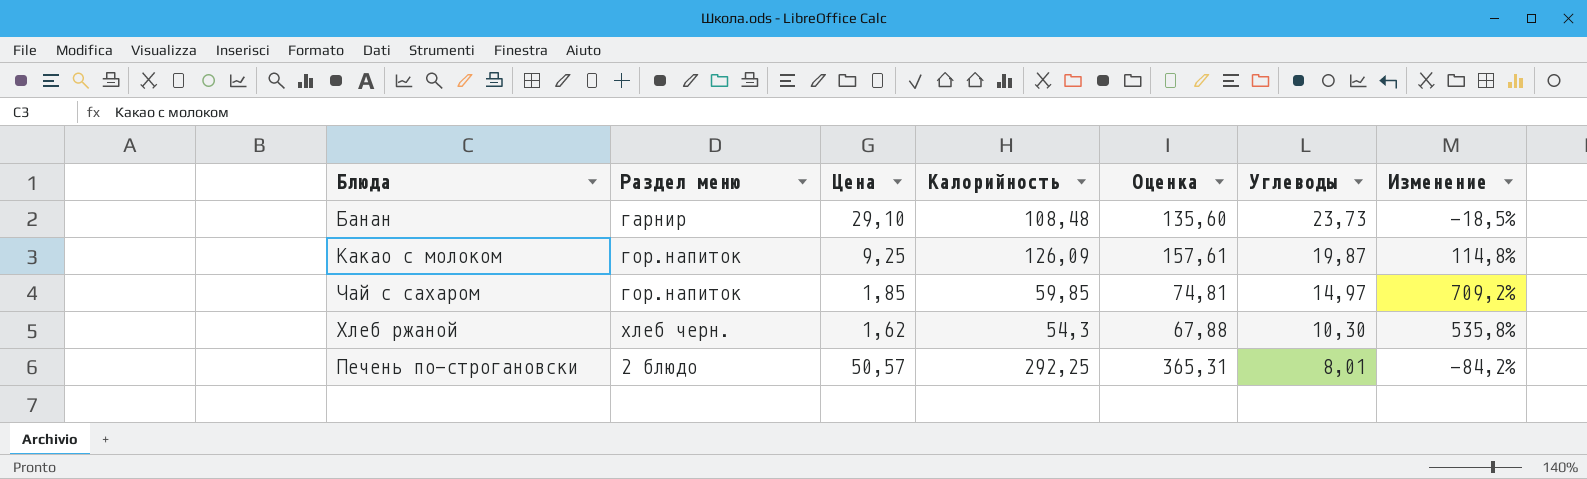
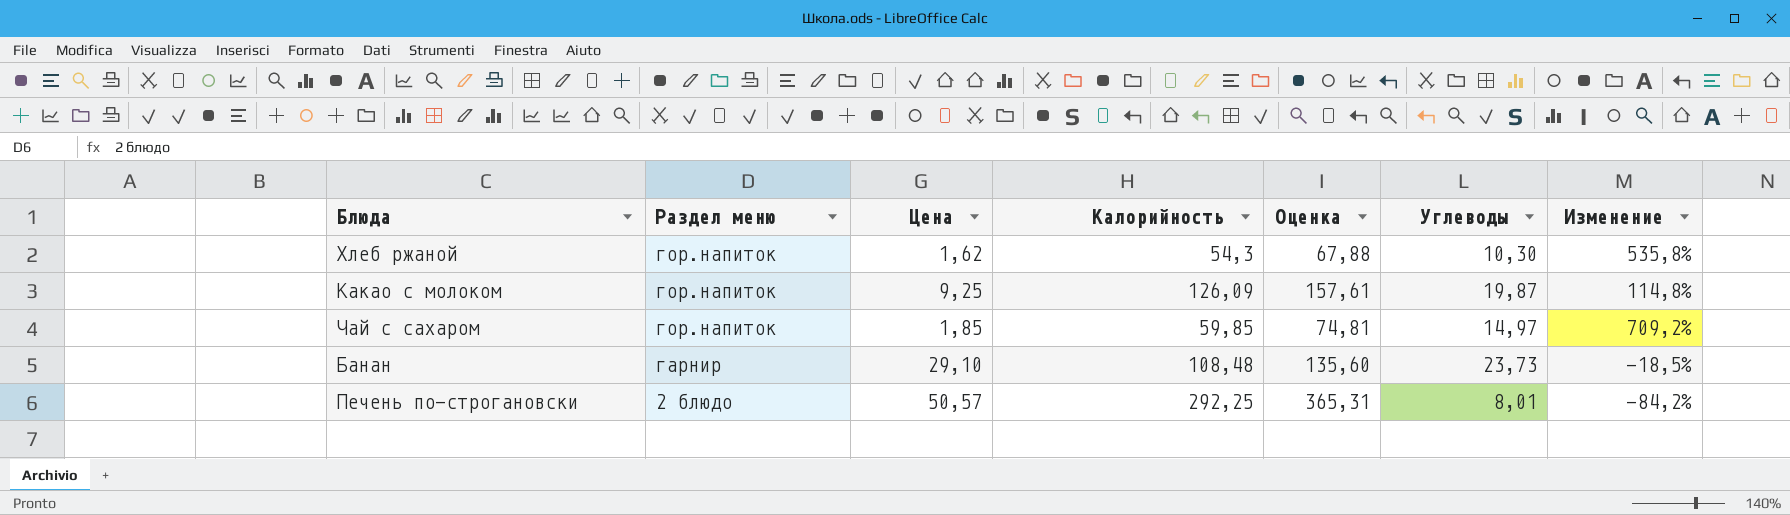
row order: Углеводы descending -> Раздел меню descending
Хлеб ржаной | Раздел меню: хлеб черн. -> гор.напиток

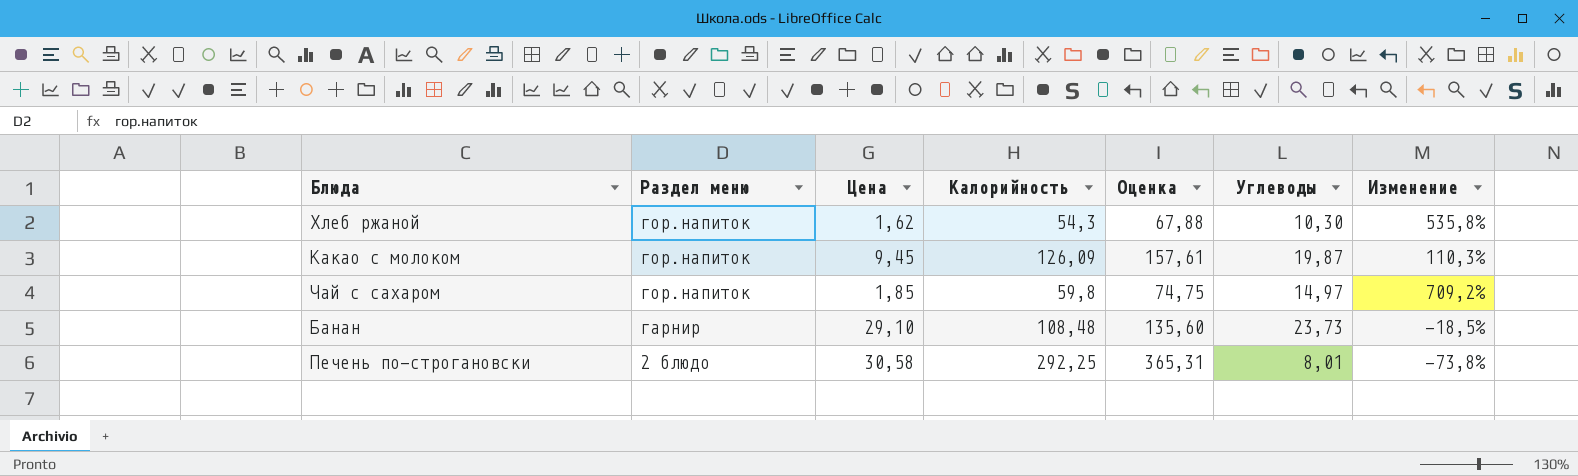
Какао с молоком | Цена: 9,25 -> 9,45
Какао с молоком | Изменение: 114,8% -> 110,3%
Чай с сахаром | Калорийность: 59,85 -> 59,8
Чай с сахаром | Оценка: 74,81 -> 74,75
Печень по-строгановски | Цена: 50,57 -> 30,58
Печень по-строгановски | Изменение: -84,2% -> -73,8%

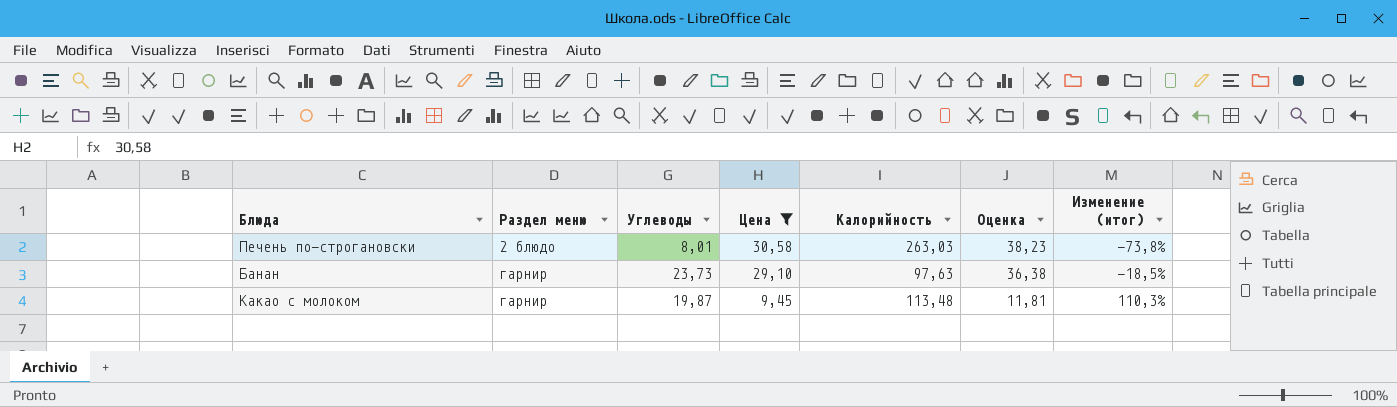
filter: none -> Цена >= 9,45
row order: Раздел меню descending -> Раздел меню ascending
column Углеводы | position: 6 -> 3
column Оценка | formula: [Калорийность] * 1,25 -> [Цена] * 1,25
column name: Изменение -> Изменение (итог)
Печень по-строгановски | Калорийность: 292,25 -> 263,03
Банан | Калорийность: 108,48 -> 97,63
Какао с молоком | Раздел меню: гор.напиток -> гарнир
Какао с молоком | Калорийность: 126,09 -> 113,48

